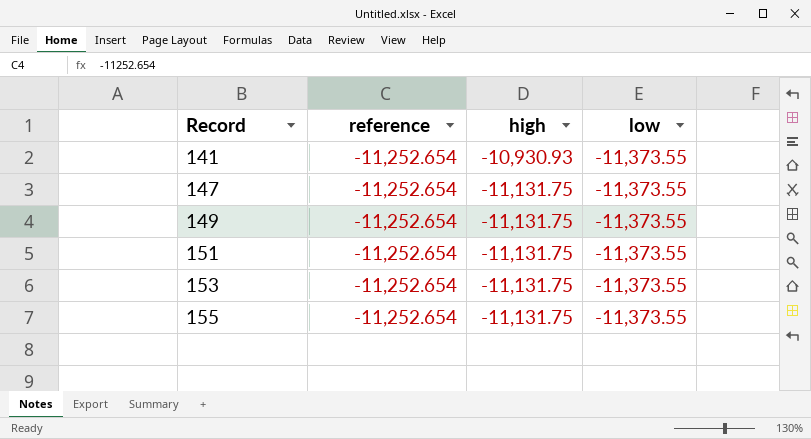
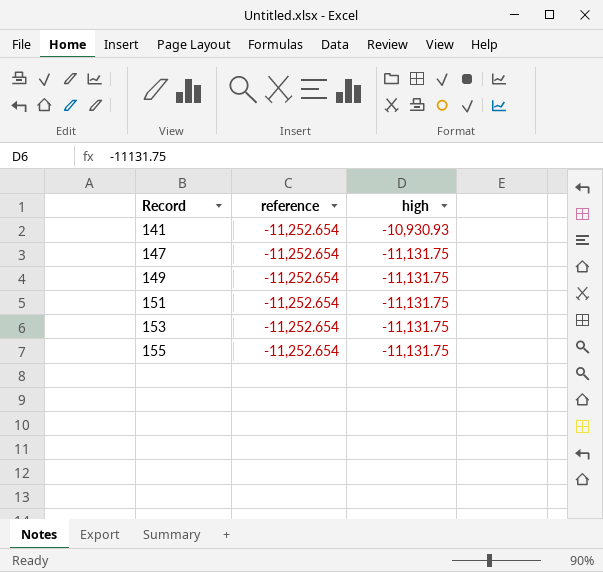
column low | position: 4 -> none

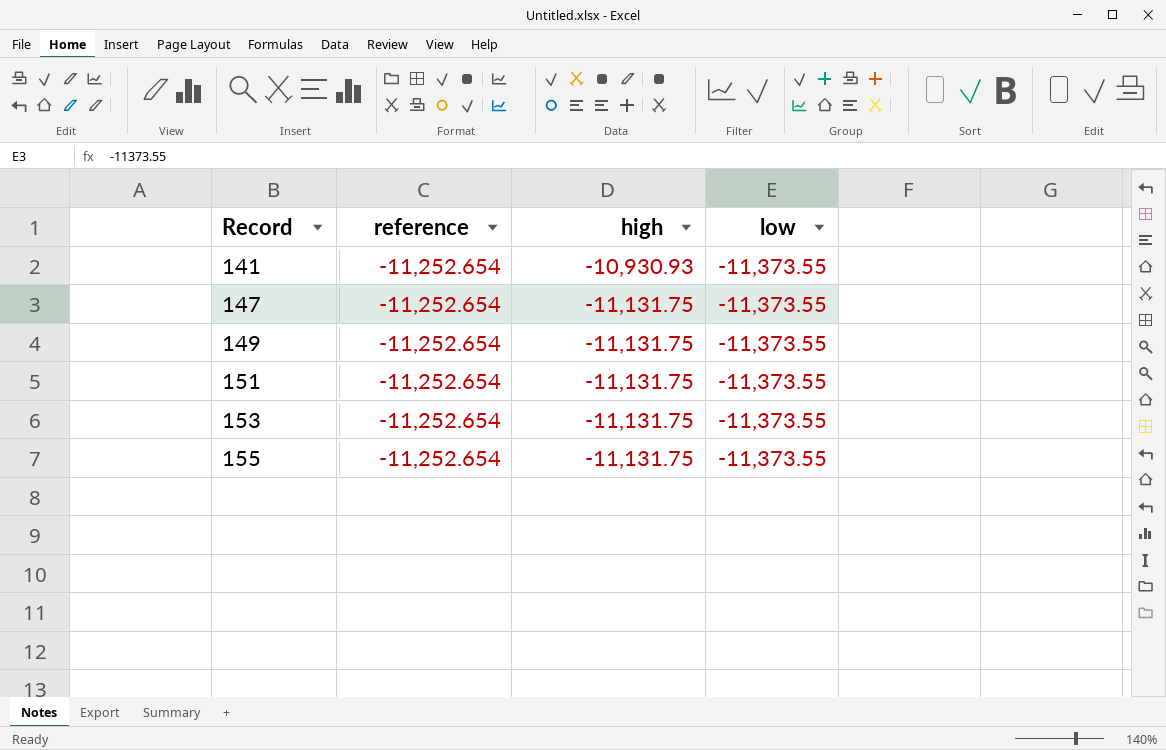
column low | position: none -> 4

